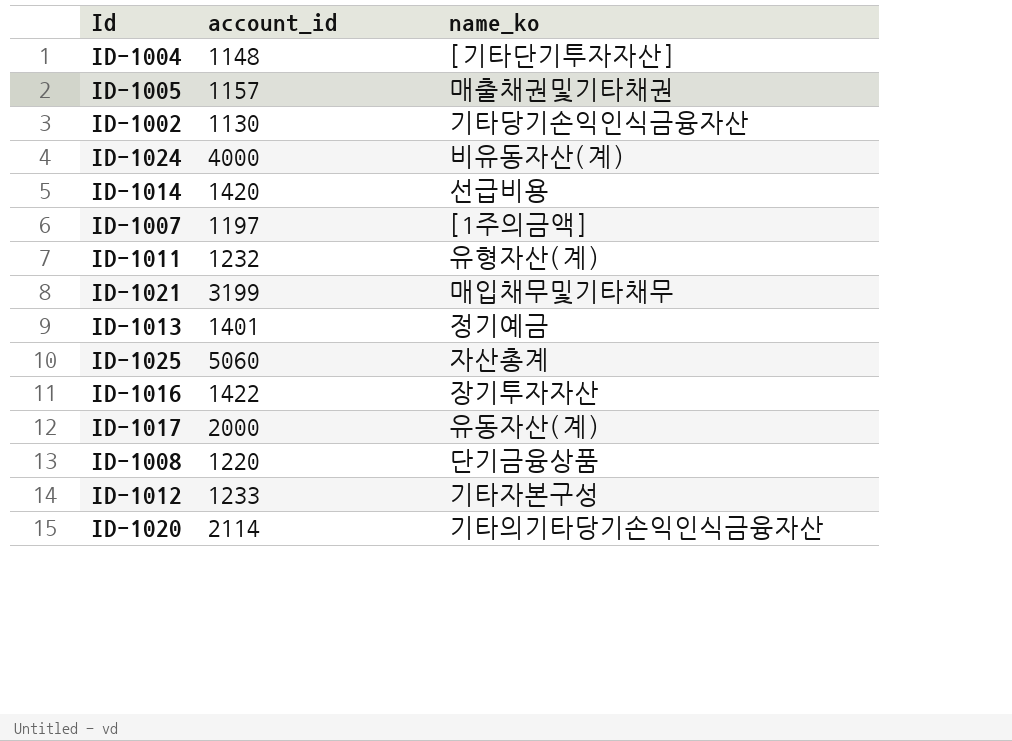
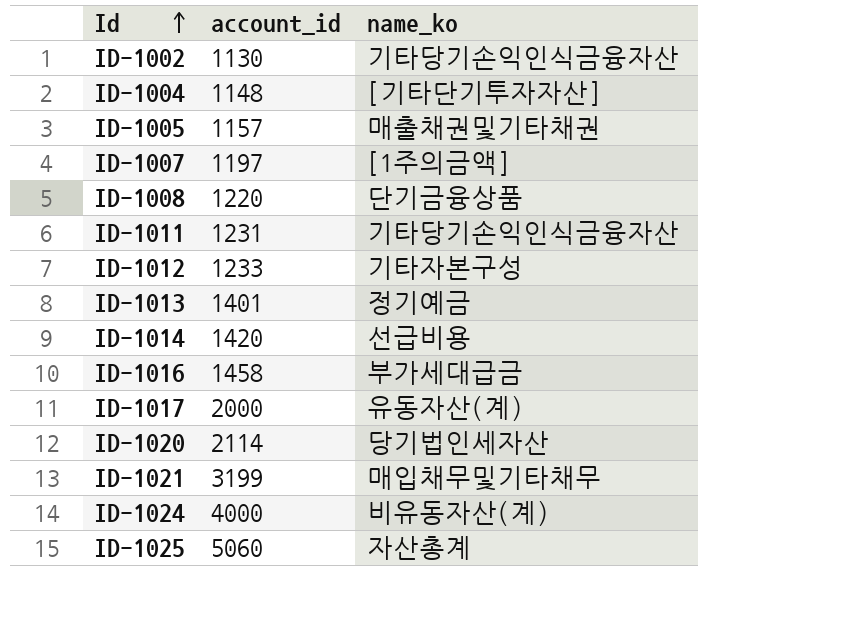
row order: none -> Id ascending
ID-1011 | account_id: 1232 -> 1231
ID-1011 | name_ko: 유형자산(계) -> 기타당기손익인식금융자산
ID-1016 | account_id: 1422 -> 1458
ID-1016 | name_ko: 장기투자자산 -> 부가세대급금
ID-1020 | name_ko: 기타의기타당기손익인식금융자산 -> 당기법인세자산

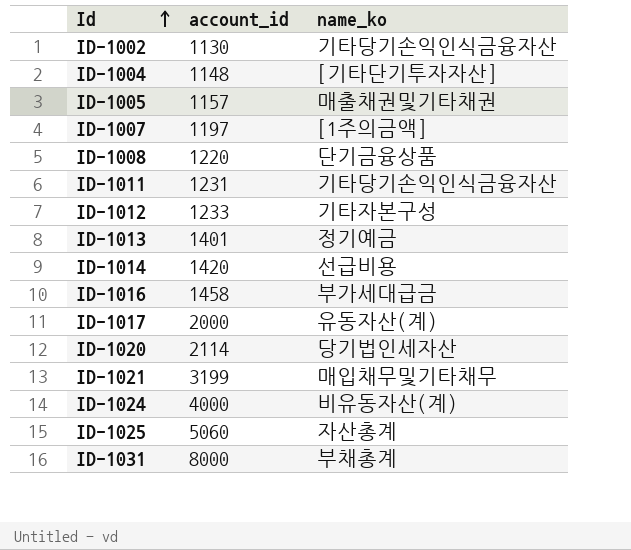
row ID-1031: none -> 8000 | 부채총계

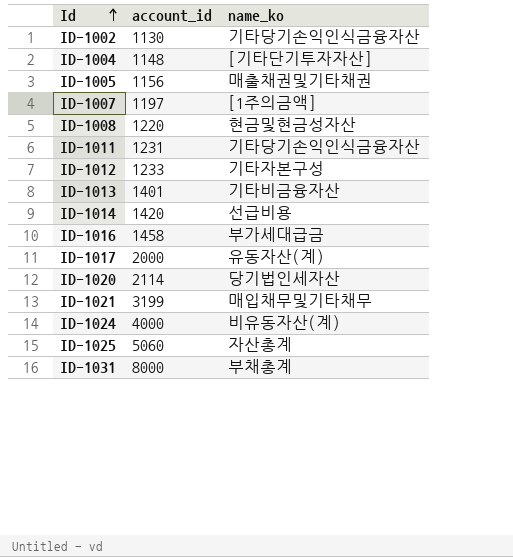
ID-1005 | account_id: 1157 -> 1156
ID-1008 | name_ko: 단기금융상품 -> 현금및현금성자산
ID-1013 | name_ko: 정기예금 -> 기타비금융자산

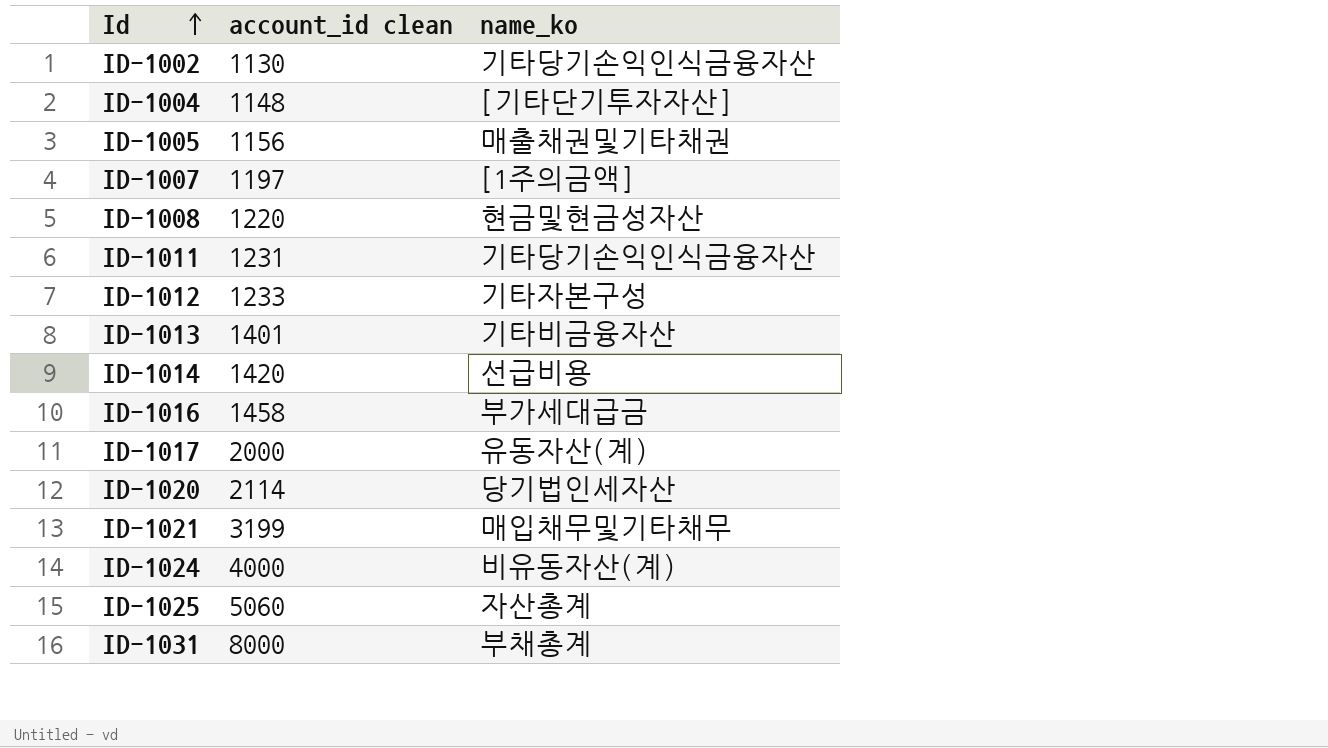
column name: account_id -> account_id clean

